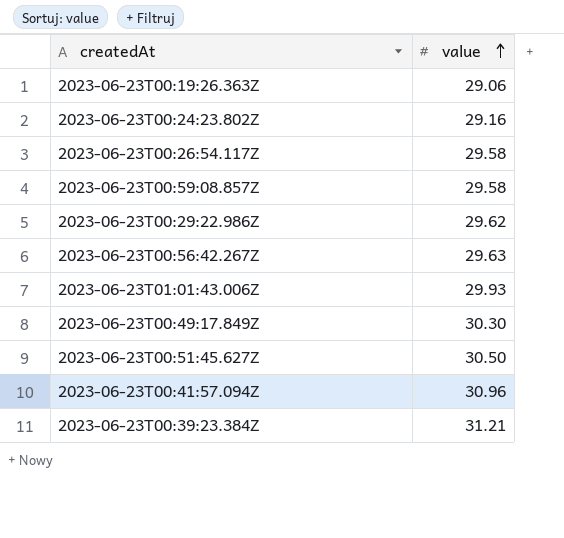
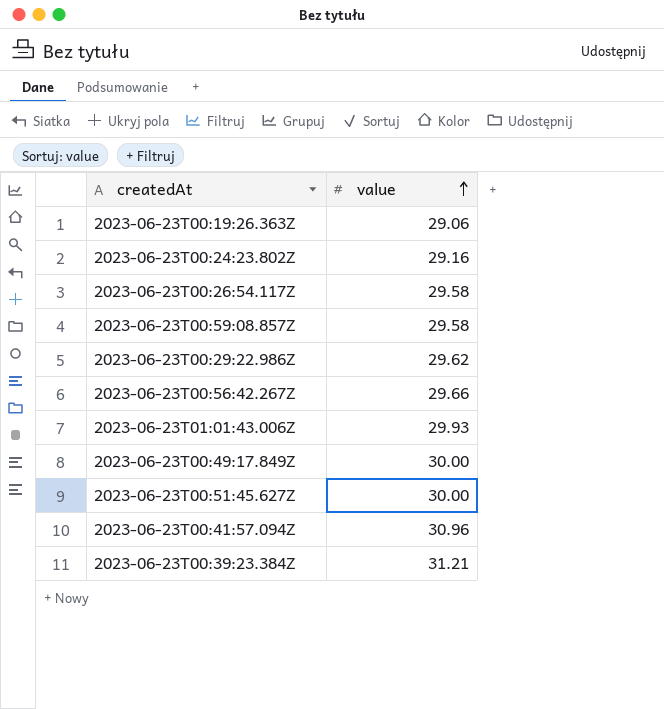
2023-06-23T00:56:42.267Z | value: 29.63 -> 29.66
2023-06-23T00:49:17.849Z | value: 30.30 -> 30.00
2023-06-23T00:51:45.627Z | value: 30.50 -> 30.00

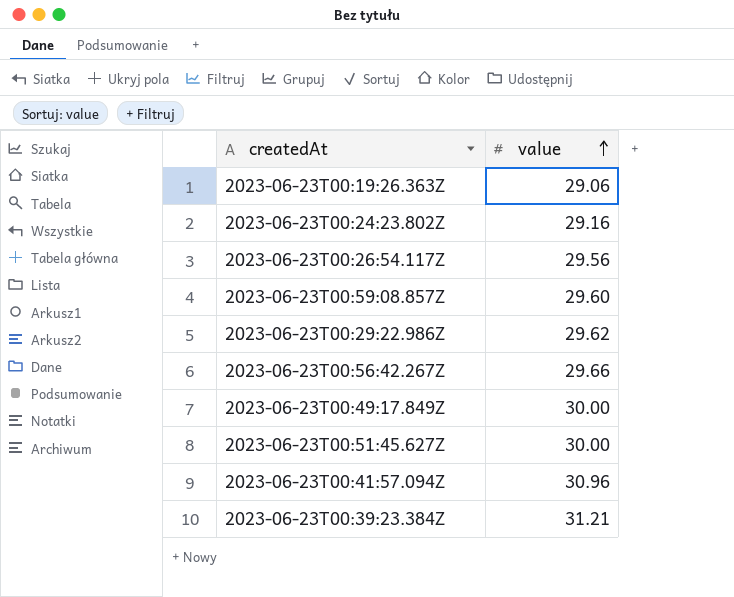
row 2023-06-23T01:01:43.006Z: 29.93 -> none
2023-06-23T00:26:54.117Z | value: 29.58 -> 29.56
2023-06-23T00:59:08.857Z | value: 29.58 -> 29.60

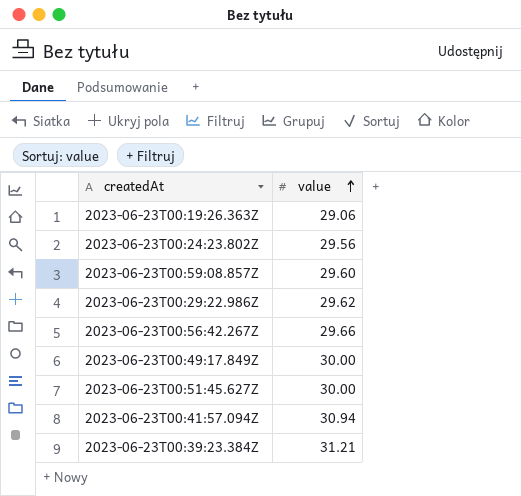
row 2023-06-23T00:26:54.117Z: 29.56 -> none
2023-06-23T00:24:23.802Z | value: 29.16 -> 29.56
2023-06-23T00:41:57.094Z | value: 30.96 -> 30.94

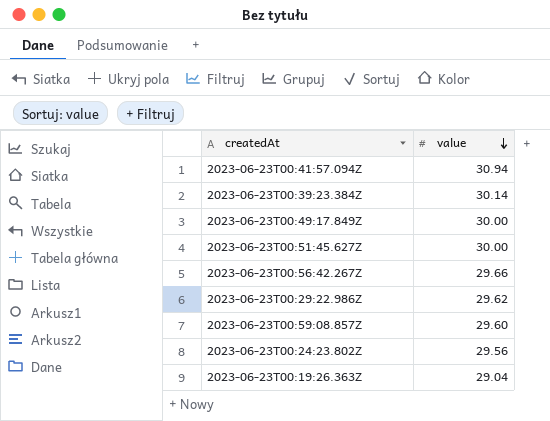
row order: value ascending -> value descending
2023-06-23T00:39:23.384Z | value: 31.21 -> 30.14
2023-06-23T00:19:26.363Z | value: 29.06 -> 29.04

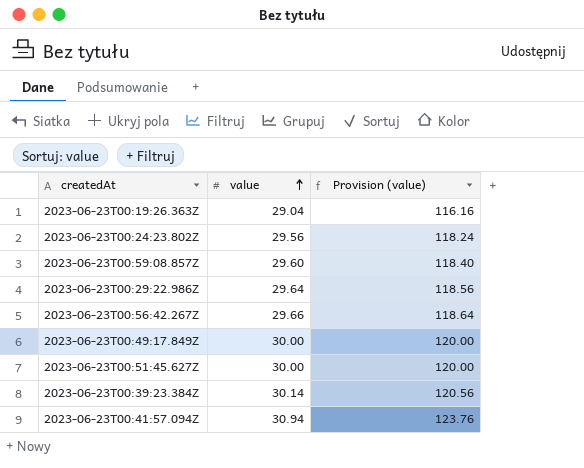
row order: value descending -> value ascending
column Provision (value) | formula: none -> [value] * 4
2023-06-23T00:29:22.986Z | value: 29.62 -> 29.64

